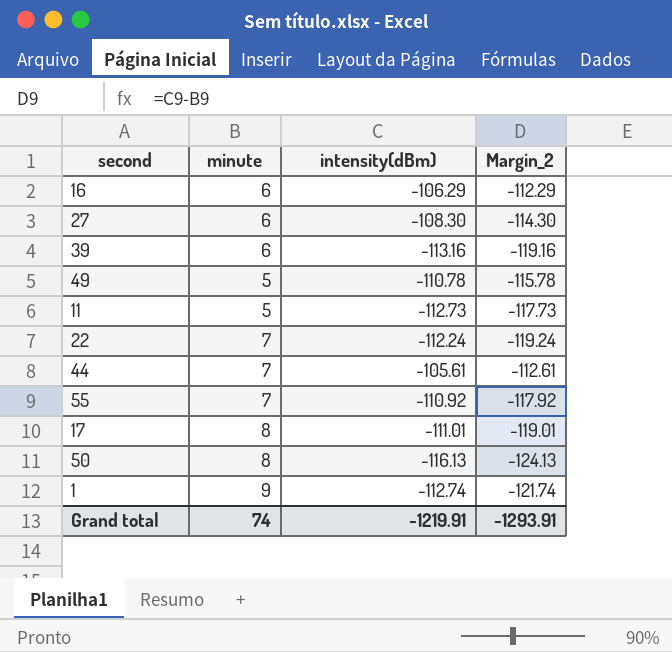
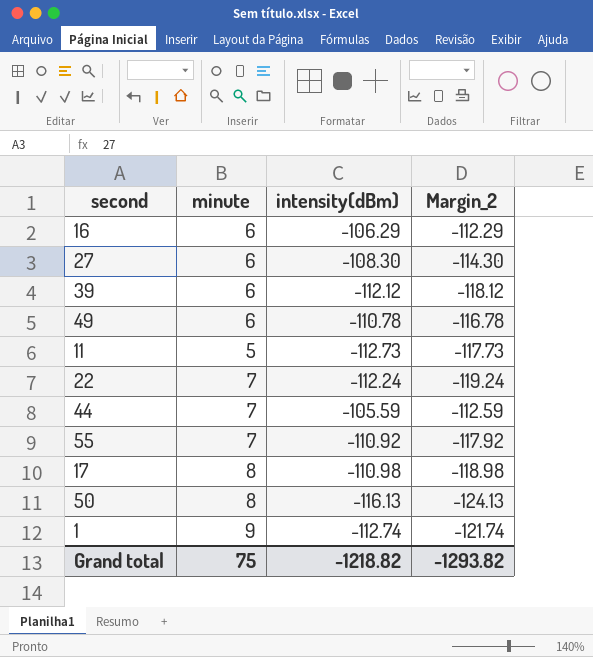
39 | intensity(dBm): -113.16 -> -112.12
39 | Margin_2: -119.16 -> -118.12
49 | minute: 5 -> 6
49 | Margin_2: -115.78 -> -116.78
44 | intensity(dBm): -105.61 -> -105.59
44 | Margin_2: -112.61 -> -112.59
17 | intensity(dBm): -111.01 -> -110.98
17 | Margin_2: -119.01 -> -118.98
Grand total | minute: 74 -> 75
Grand total | intensity(dBm): -1219.91 -> -1218.82
Grand total | Margin_2: -1293.91 -> -1293.82

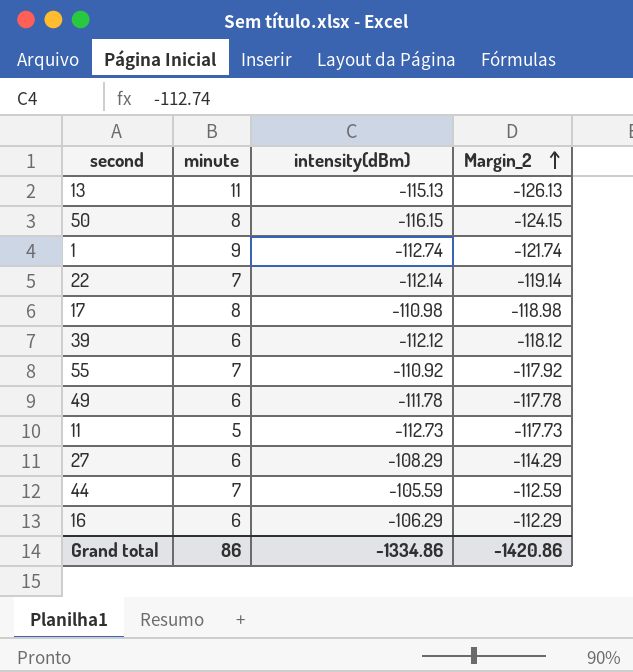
row order: none -> Margin_2 ascending
row 13: none -> 11 | -115.13 | -126.13
50 | intensity(dBm): -116.13 -> -116.15
50 | Margin_2: -124.13 -> -124.15
22 | intensity(dBm): -112.24 -> -112.14
22 | Margin_2: -119.24 -> -119.14
49 | intensity(dBm): -110.78 -> -111.78
49 | Margin_2: -116.78 -> -117.78
27 | intensity(dBm): -108.30 -> -108.29
27 | Margin_2: -114.30 -> -114.29
Grand total | minute: 75 -> 86
Grand total | intensity(dBm): -1218.82 -> -1334.86
Grand total | Margin_2: -1293.82 -> -1420.86

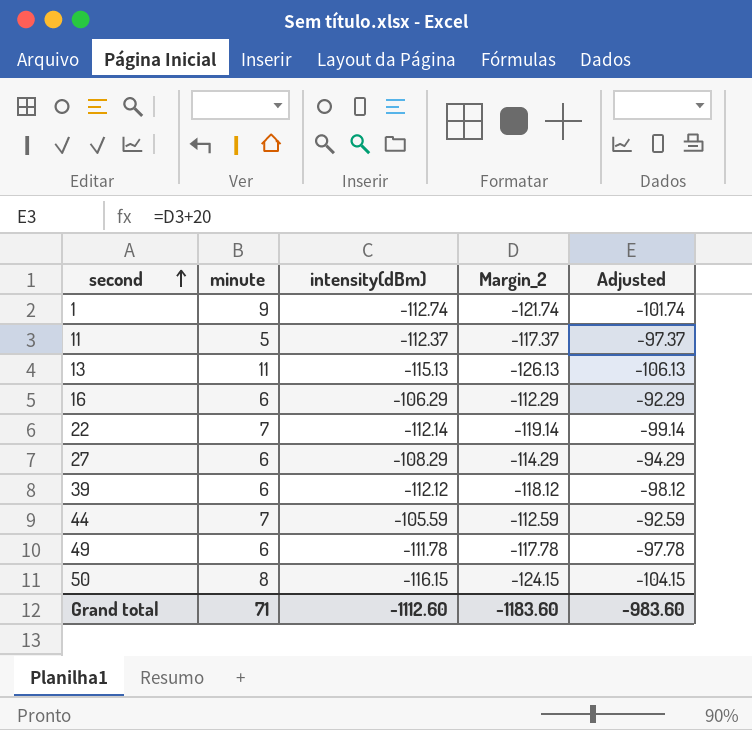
row order: Margin_2 ascending -> second ascending
column Adjusted | formula: none -> [Margin_2] + 20
row 17: 8 | -110.98 | -118.98 -> none
row 55: 7 | -110.92 | -117.92 -> none
11 | intensity(dBm): -112.73 -> -112.37
11 | Margin_2: -117.73 -> -117.37
Grand total | minute: 86 -> 71
Grand total | intensity(dBm): -1334.86 -> -1112.60
Grand total | Margin_2: -1420.86 -> -1183.60

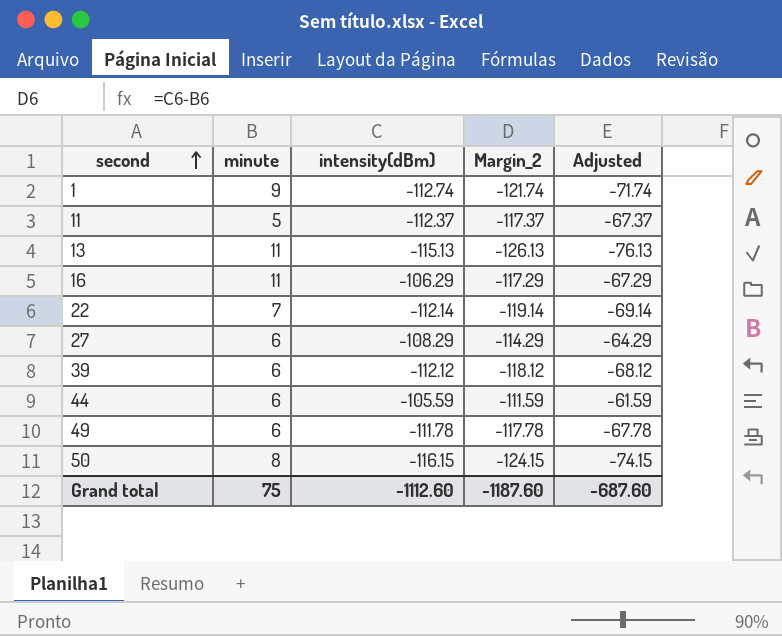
column Adjusted | formula: [Margin_2] + 20 -> [Margin_2] + 50
16 | minute: 6 -> 11
16 | Margin_2: -112.29 -> -117.29
44 | minute: 7 -> 6
44 | Margin_2: -112.59 -> -111.59
Grand total | minute: 71 -> 75
Grand total | Margin_2: -1183.60 -> -1187.60
Grand total | Adjusted: -983.60 -> -687.60

